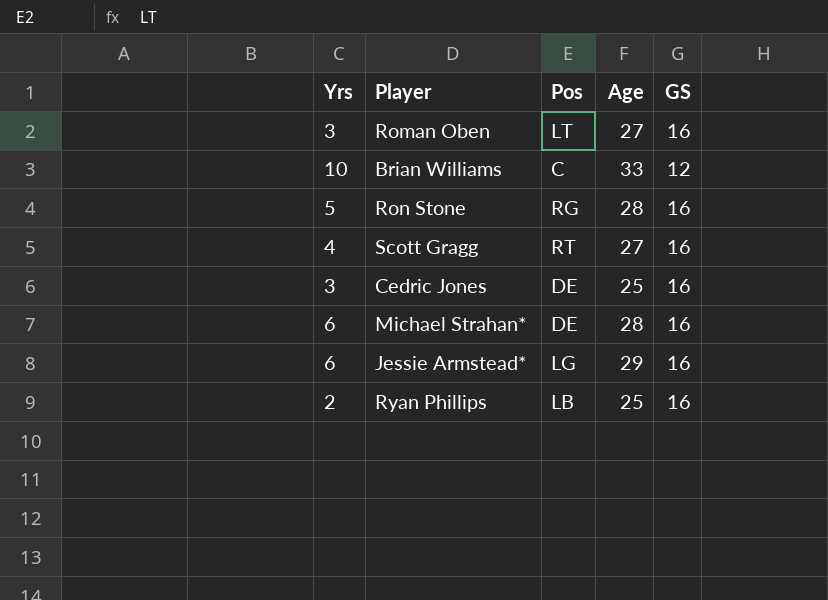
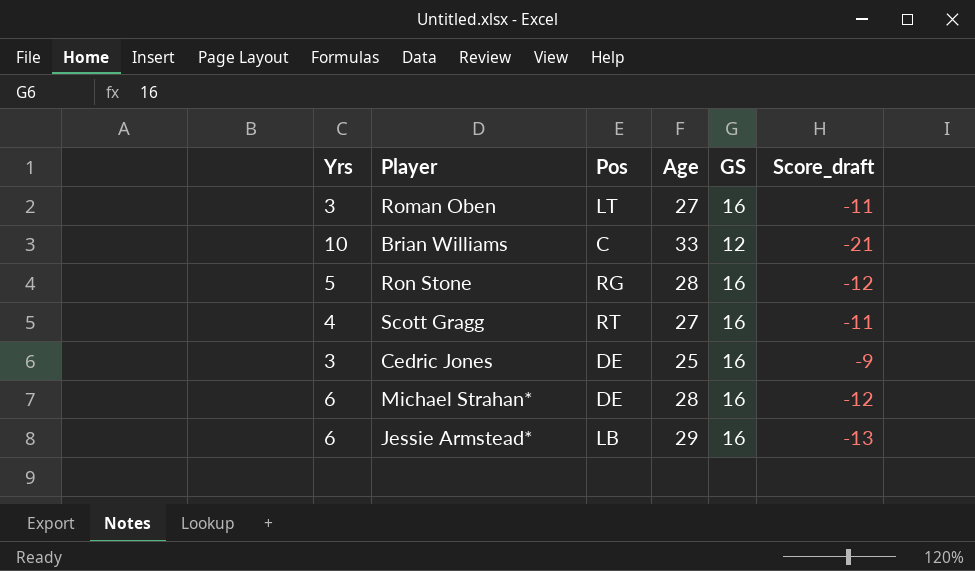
column Score_draft | formula: none -> [GS] - [Age]
row Ryan Phillips: 2 | LB | 25 | 16 -> none
Jessie Armstead* | Pos: LG -> LB

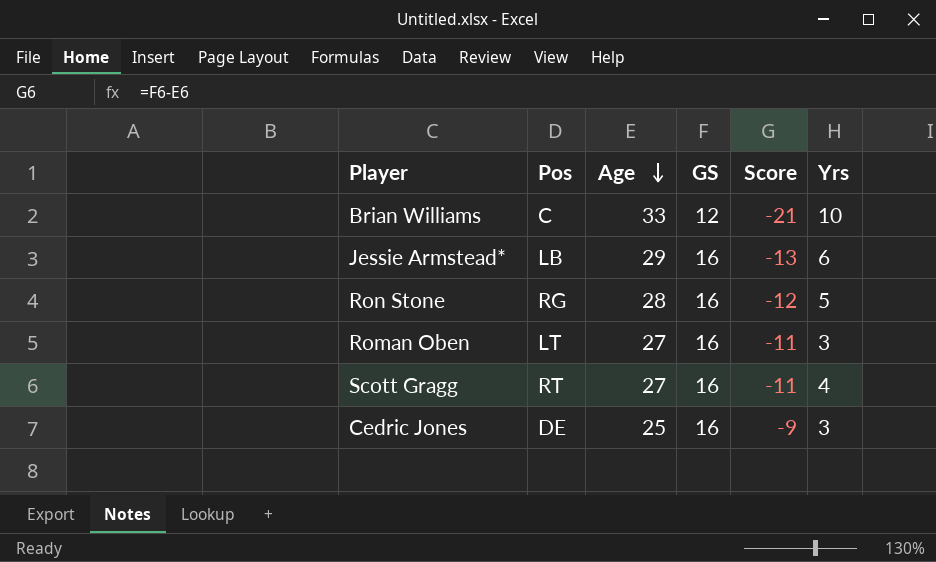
row order: none -> Age descending
column name: Score_draft -> Score
column Yrs | position: 1 -> 6
row Michael Strahan*: 6 | DE | 28 | 16 | -12 -> none

